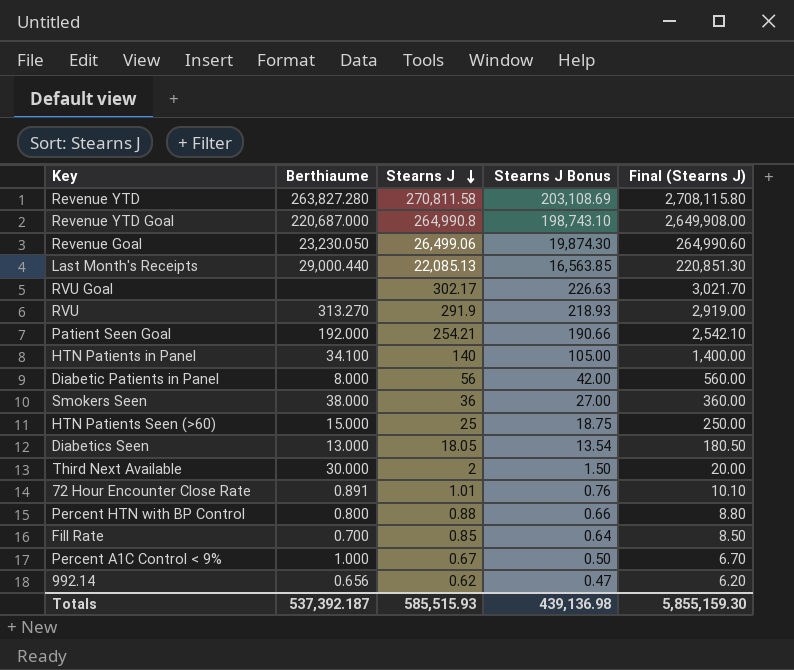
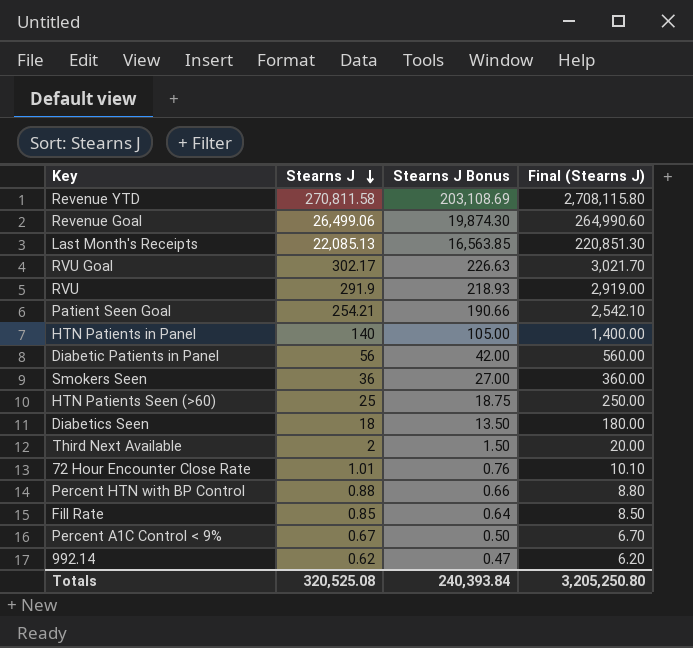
column Berthiaume | position: 2 -> none
row Revenue YTD Goal: 220,687.000 | 264,990.8 | 198,743.10 | 2,649,908.00 -> none
Diabetics Seen | Stearns J: 18.05 -> 18
Diabetics Seen | Stearns J Bonus: 13.54 -> 13.50
Diabetics Seen | Final (Stearns J): 180.50 -> 180.00
Totals | Stearns J: 585,515.93 -> 320,525.08
Totals | Stearns J Bonus: 439,136.98 -> 240,393.84
Totals | Final (Stearns J): 5,855,159.30 -> 3,205,250.80

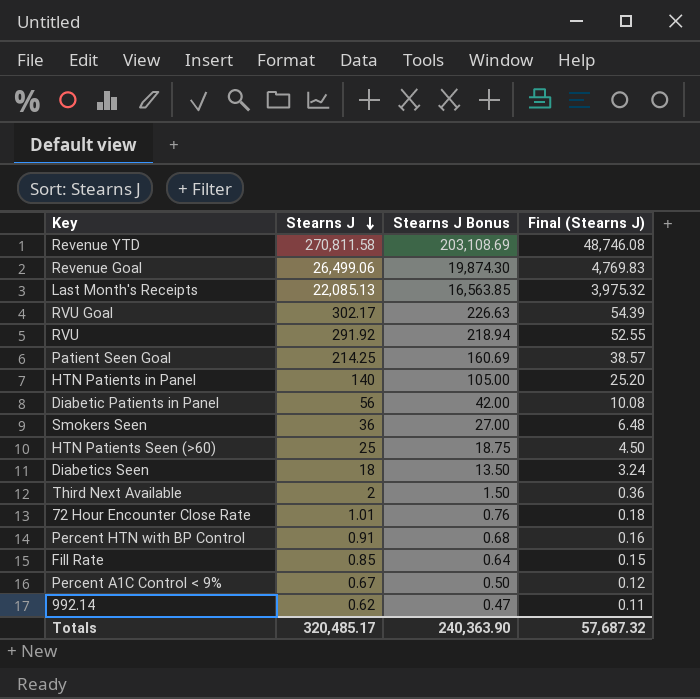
column Final (Stearns J) | formula: [Stearns J] * 10 -> [Stearns J] * 0.18
RVU | Stearns J: 291.9 -> 291.92
RVU | Stearns J Bonus: 218.93 -> 218.94
Patient Seen Goal | Stearns J: 254.21 -> 214.25
Patient Seen Goal | Stearns J Bonus: 190.66 -> 160.69
Percent HTN with BP Control | Stearns J: 0.88 -> 0.91
Percent HTN with BP Control | Stearns J Bonus: 0.66 -> 0.68
Totals | Stearns J: 320,525.08 -> 320,485.17
Totals | Stearns J Bonus: 240,393.84 -> 240,363.90
Totals | Final (Stearns J): 3,205,250.80 -> 57,687.32

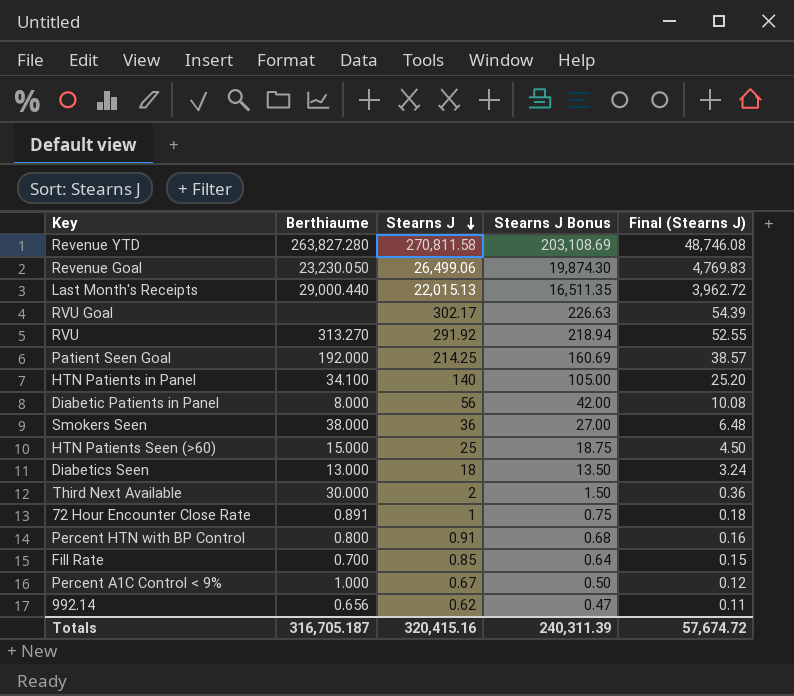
column Berthiaume | position: none -> 2
Last Month's Receipts | Stearns J: 22,085.13 -> 22,015.13
Last Month's Receipts | Stearns J Bonus: 16,563.85 -> 16,511.35
Last Month's Receipts | Final (Stearns J): 3,975.32 -> 3,962.72
72 Hour Encounter Close Rate | Stearns J: 1.01 -> 1
72 Hour Encounter Close Rate | Stearns J Bonus: 0.76 -> 0.75
Totals | Stearns J: 320,485.17 -> 320,415.16
Totals | Stearns J Bonus: 240,363.90 -> 240,311.39
Totals | Final (Stearns J): 57,687.32 -> 57,674.72

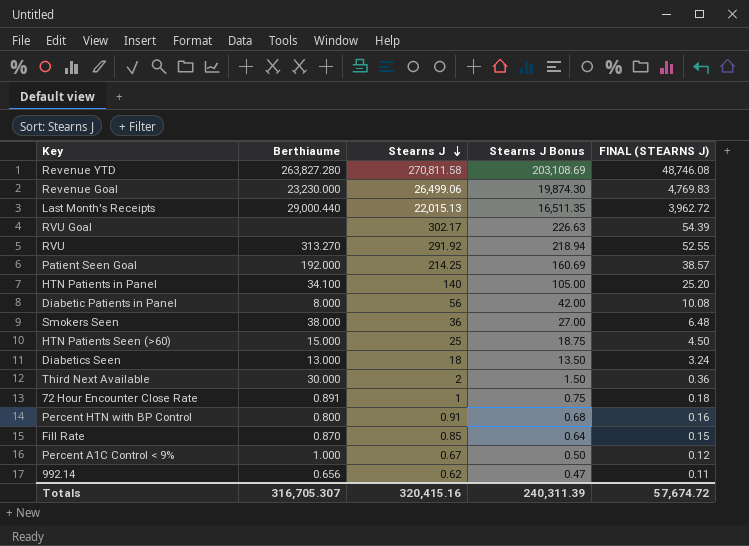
column name: Final (Stearns J) -> FINAL (STEARNS J)
Revenue Goal | Berthiaume: 23,230.050 -> 23,230.000
Fill Rate | Berthiaume: 0.700 -> 0.870
Totals | Berthiaume: 316,705.187 -> 316,705.307

